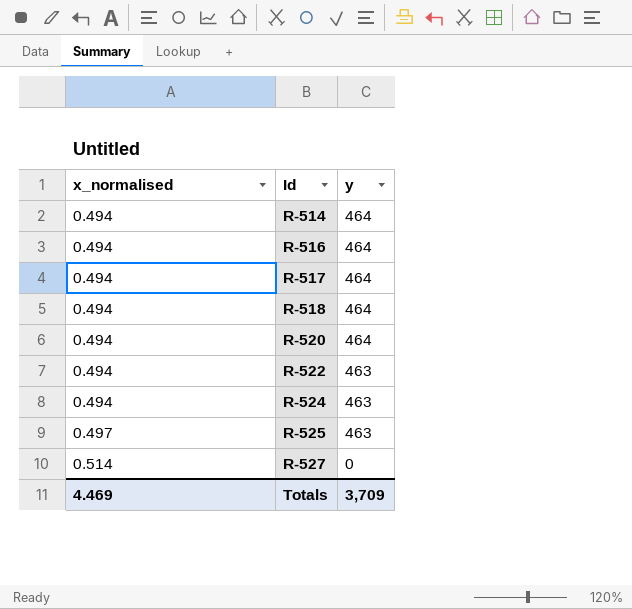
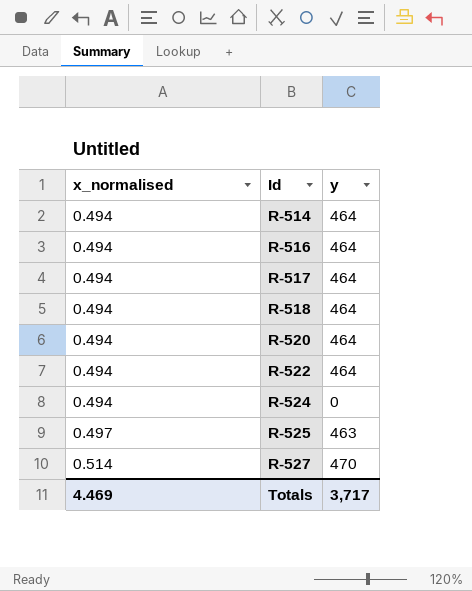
R-522 | y: 463 -> 464
R-524 | y: 463 -> 0
R-527 | y: 0 -> 470
Totals | y: 3,709 -> 3,717

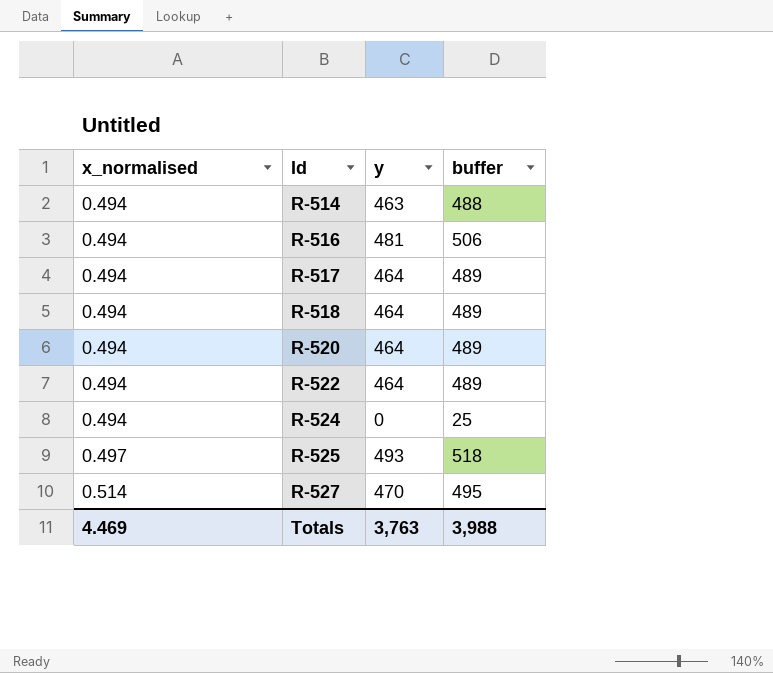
column buffer | formula: none -> [y] + 25
R-514 | y: 464 -> 463
R-516 | y: 464 -> 481
R-525 | y: 463 -> 493
Totals | y: 3,717 -> 3,763

